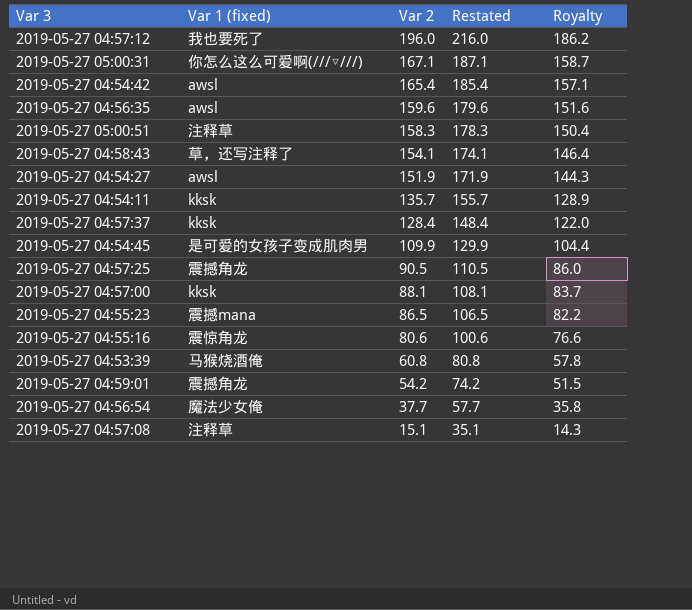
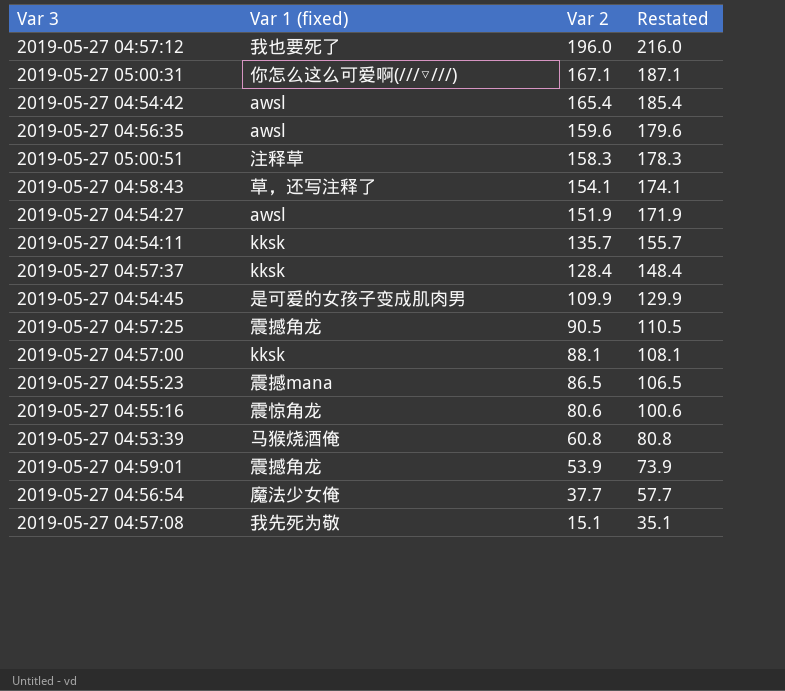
column Royalty | formula: [Var 2] * 0.95 -> none
2019-05-27 04:59:01 | Var 2: 54.2 -> 53.9
2019-05-27 04:59:01 | Restated: 74.2 -> 73.9
2019-05-27 04:57:08 | Var 1 (fixed): 注释草 -> 我先死为敬

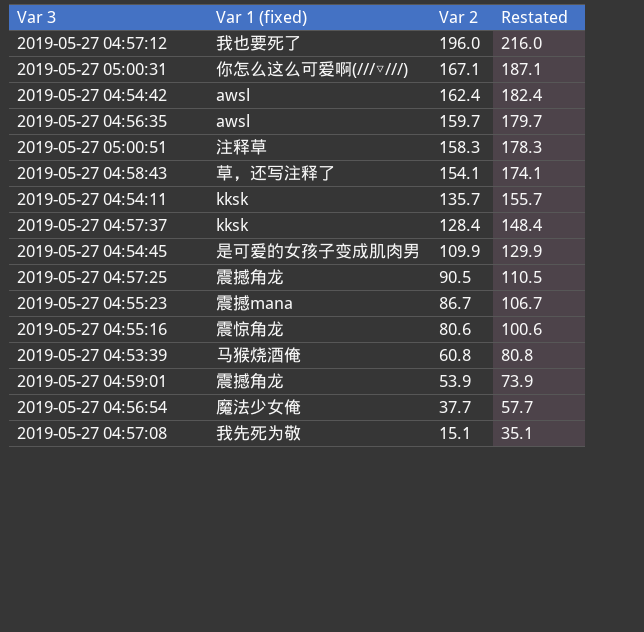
row 2019-05-27 04:54:27: awsl | 151.9 | 171.9 -> none
row 2019-05-27 04:57:00: kksk | 88.1 | 108.1 -> none
2019-05-27 04:54:42 | Var 2: 165.4 -> 162.4
2019-05-27 04:54:42 | Restated: 185.4 -> 182.4
2019-05-27 04:56:35 | Var 2: 159.6 -> 159.7
2019-05-27 04:56:35 | Restated: 179.6 -> 179.7
2019-05-27 04:55:23 | Var 2: 86.5 -> 86.7
2019-05-27 04:55:23 | Restated: 106.5 -> 106.7

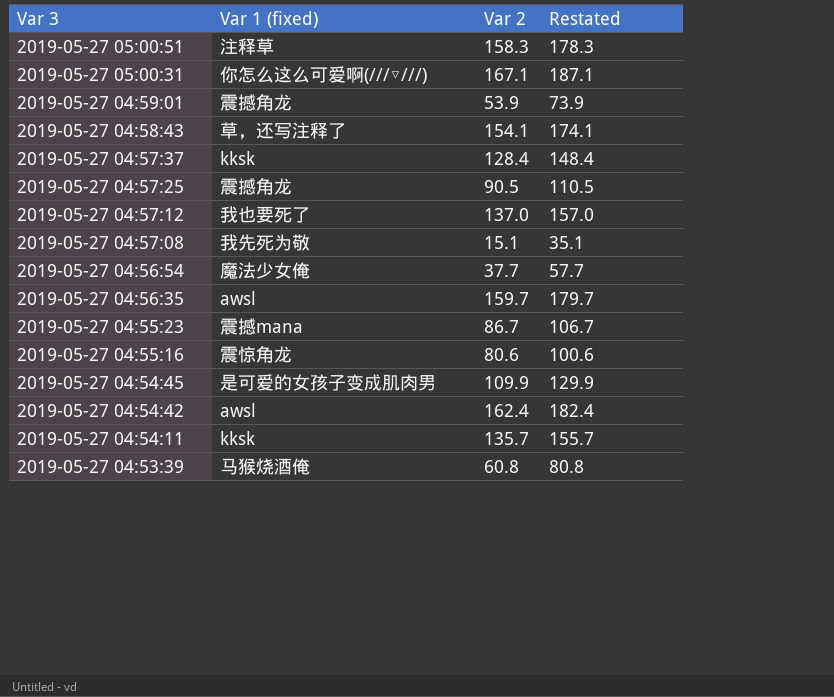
row order: Var 2 descending -> Var 3 descending
2019-05-27 04:57:12 | Var 2: 196.0 -> 137.0
2019-05-27 04:57:12 | Restated: 216.0 -> 157.0

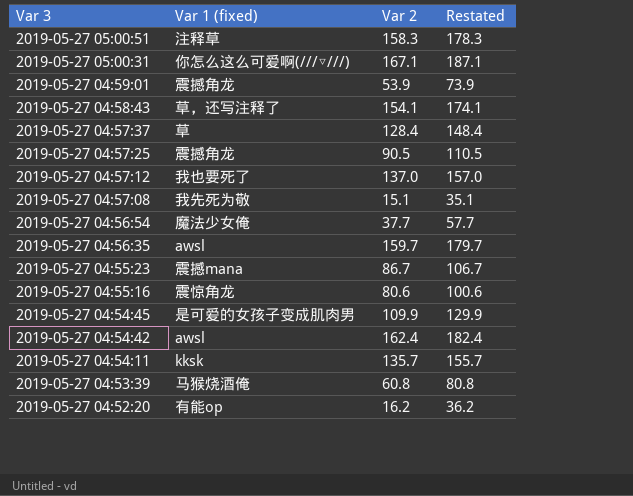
2019-05-27 04:57:37 | Var 1 (fixed): kksk -> 草
row 2019-05-27 04:52:20: none -> 有能op | 16.2 | 36.2

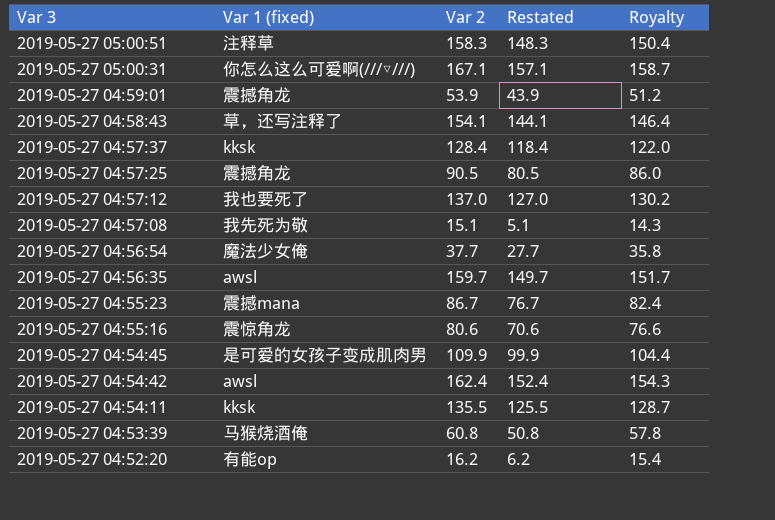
column Restated | formula: [Var 2] + 20 -> [Var 2] - 10
column Royalty | formula: none -> [Var 2] * 0.95
2019-05-27 04:57:37 | Var 1 (fixed): 草 -> kksk
2019-05-27 04:54:11 | Var 2: 135.7 -> 135.5

